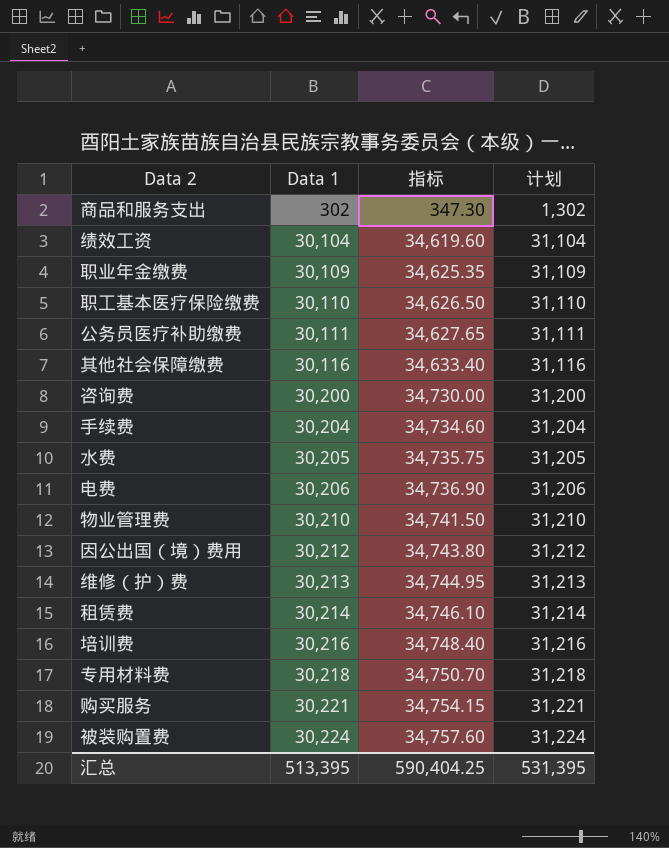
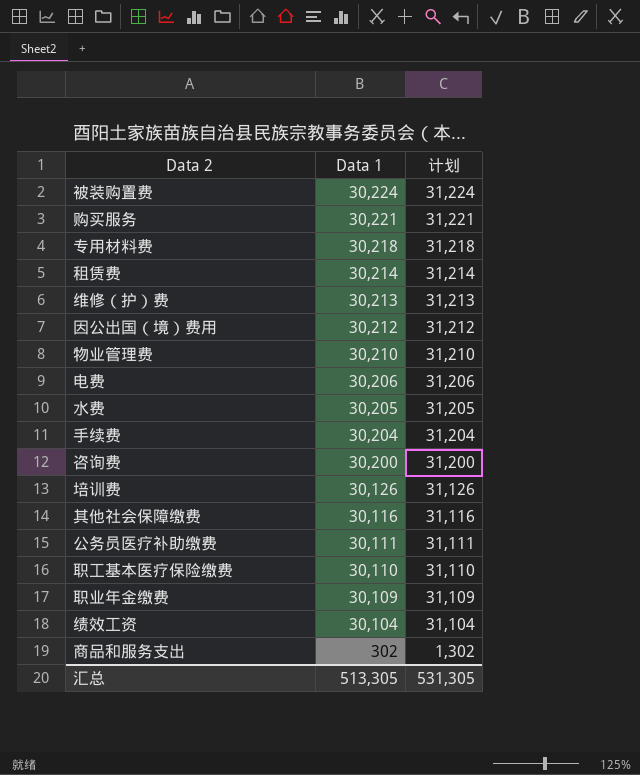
row order: Data 1 ascending -> Data 1 descending
column 指标 | formula: [Data 1] * 1.15 -> none
培训费 | Data 1: 30,216 -> 30,126
培训费 | 计划: 31,216 -> 31,126
汇总 | Data 1: 513,395 -> 513,305
汇总 | 计划: 531,395 -> 531,305

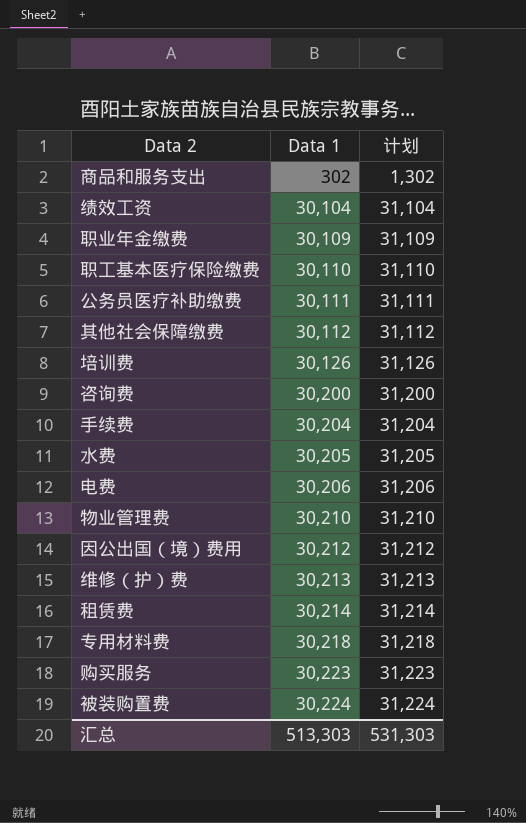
row order: Data 1 descending -> Data 1 ascending
其他社会保障缴费 | Data 1: 30,116 -> 30,112
其他社会保障缴费 | 计划: 31,116 -> 31,112
购买服务 | Data 1: 30,221 -> 30,223
购买服务 | 计划: 31,221 -> 31,223
汇总 | Data 1: 513,305 -> 513,303
汇总 | 计划: 531,305 -> 531,303

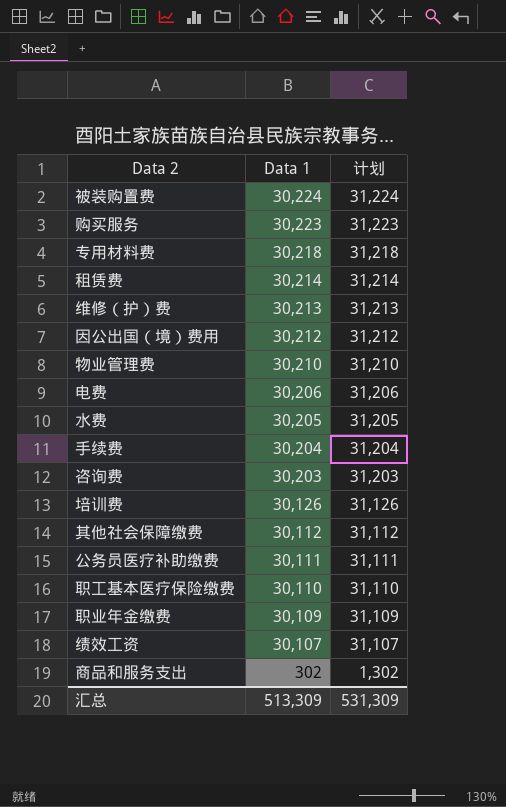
row order: Data 1 ascending -> Data 1 descending
咨询费 | Data 1: 30,200 -> 30,203
咨询费 | 计划: 31,200 -> 31,203
绩效工资 | Data 1: 30,104 -> 30,107
绩效工资 | 计划: 31,104 -> 31,107
汇总 | Data 1: 513,303 -> 513,309
汇总 | 计划: 531,303 -> 531,309

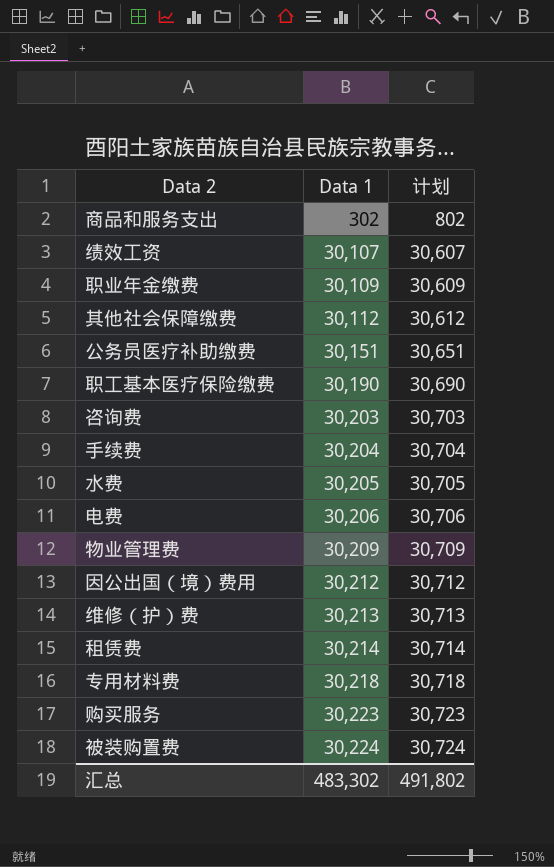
row order: Data 1 descending -> Data 1 ascending
column 计划 | formula: [Data 1] + 1000 -> [Data 1] + 500
row 培训费: 30,126 | 31,126 -> none
公务员医疗补助缴费 | Data 1: 30,111 -> 30,151
职工基本医疗保险缴费 | Data 1: 30,110 -> 30,190
物业管理费 | Data 1: 30,210 -> 30,209
汇总 | Data 1: 513,309 -> 483,302
汇总 | 计划: 531,309 -> 491,802

